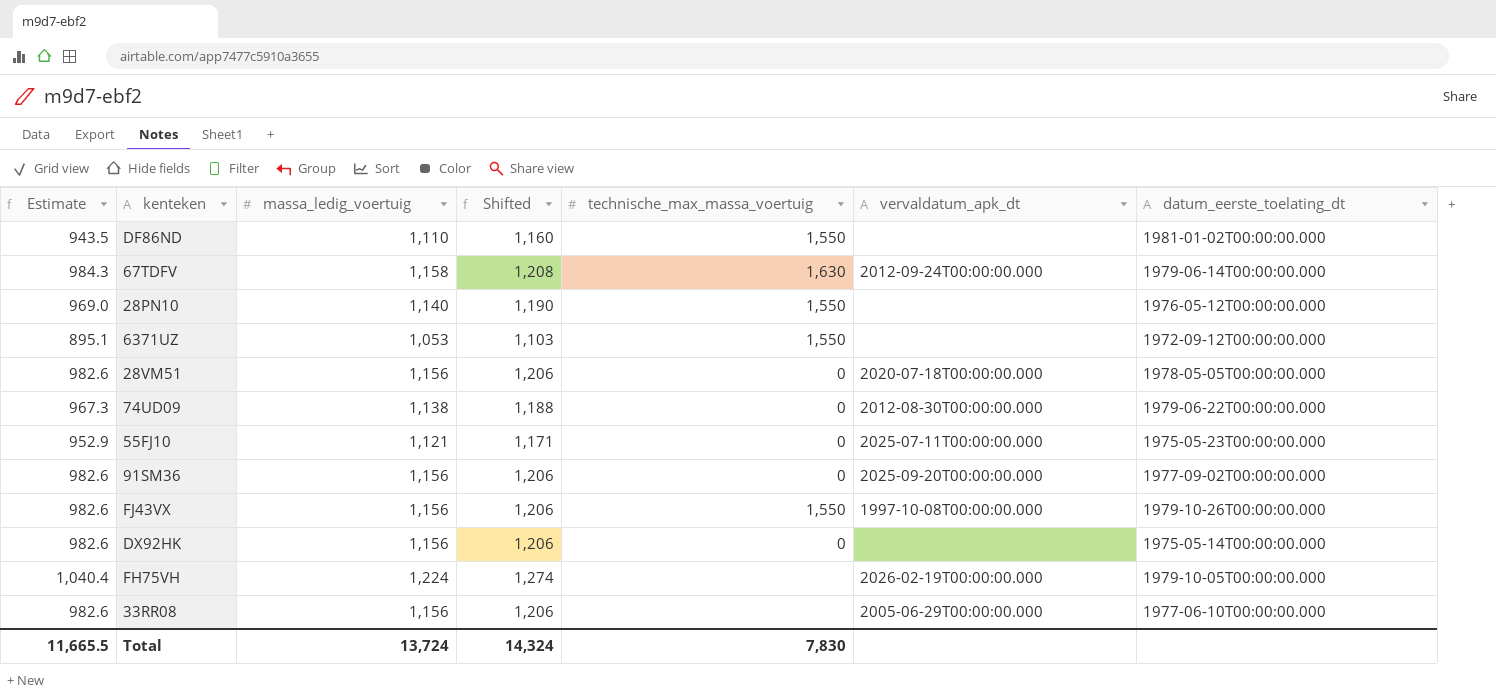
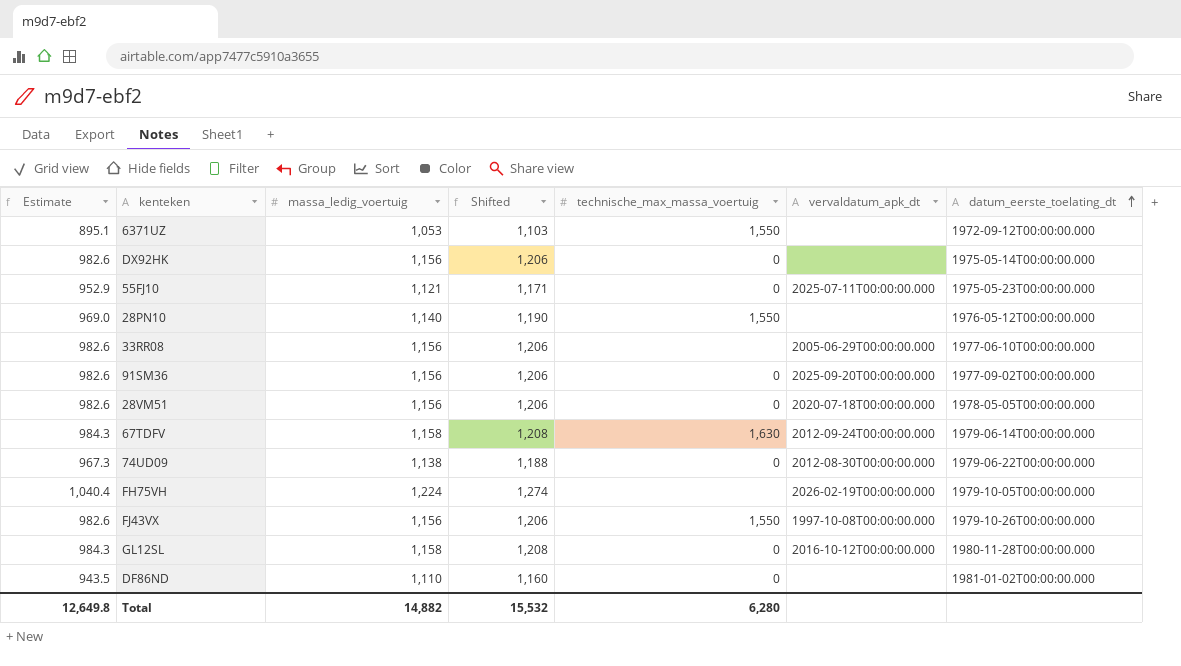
row order: none -> datum_eerste_toelating_dt ascending
row GL12SL: none -> 984.3 | 1,158 | 1,208 | 0 | 2016-10-12T00:00:00.000 | 1980-11-28T00:00:00.000
DF86ND | technische_max_massa_voertuig: 1,550 -> 0
Total | Estimate: 11,665.5 -> 12,649.8
Total | massa_ledig_voertuig: 13,724 -> 14,882
Total | Shifted: 14,324 -> 15,532
Total | technische_max_massa_voertuig: 7,830 -> 6,280

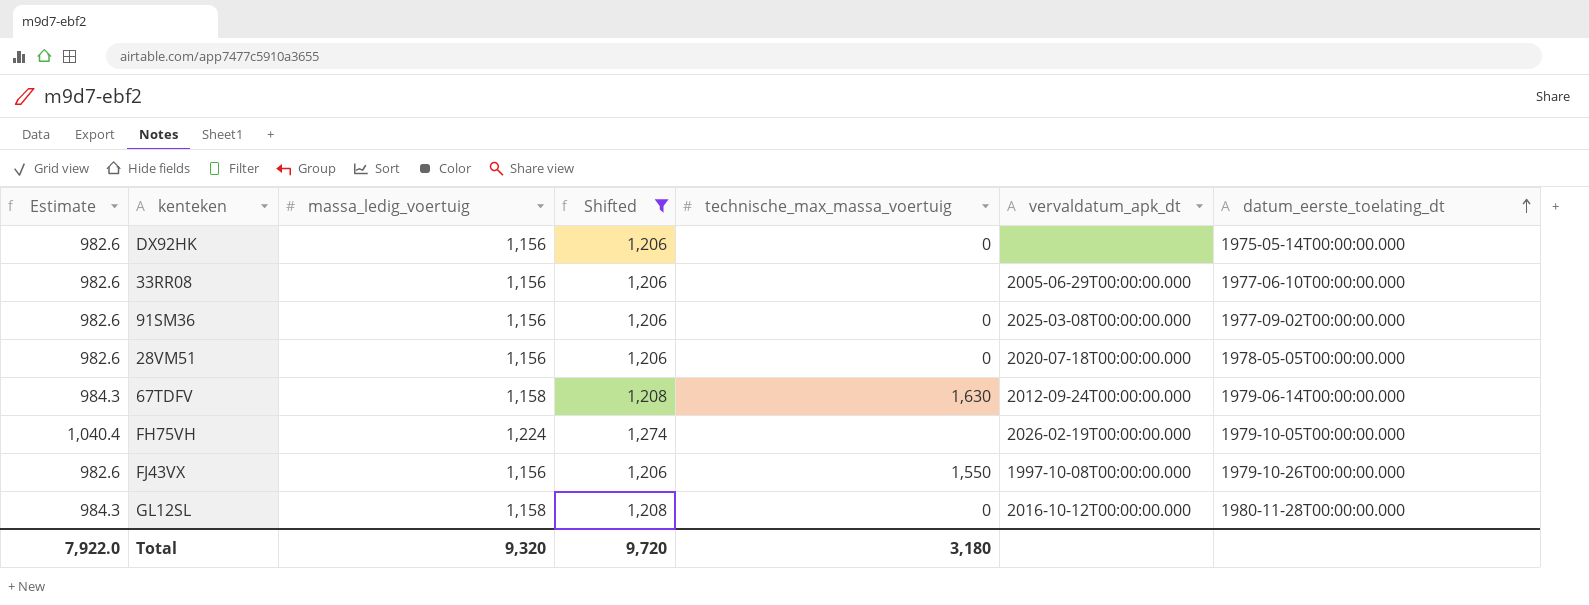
filter: none -> Shifted >= 1,206
91SM36 | vervaldatum_apk_dt: 2025-09-20T00:00:00.000 -> 2025-03-08T00:00:00.000
Total | Estimate: 12,649.8 -> 7,922.0
Total | massa_ledig_voertuig: 14,882 -> 9,320
Total | Shifted: 15,532 -> 9,720
Total | technische_max_massa_voertuig: 6,280 -> 3,180

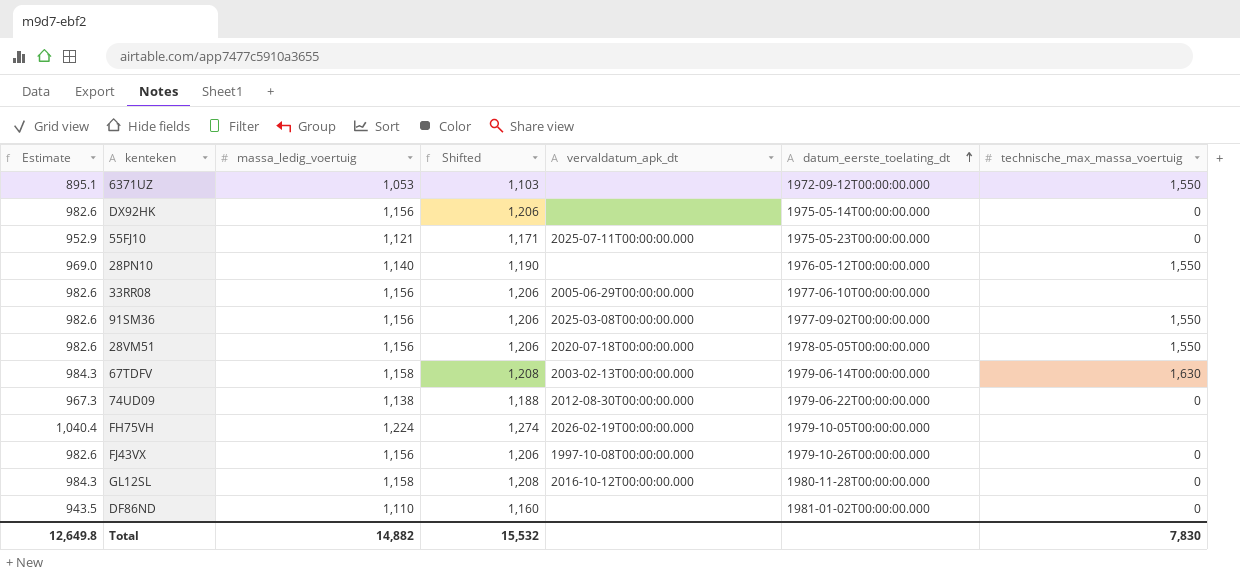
filter: Shifted >= 1,206 -> none
column technische_max_massa_voertuig | position: 5 -> 7
91SM36 | technische_max_massa_voertuig: 0 -> 1,550
28VM51 | technische_max_massa_voertuig: 0 -> 1,550
67TDFV | vervaldatum_apk_dt: 2012-09-24T00:00:00.000 -> 2003-02-13T00:00:00.000
FJ43VX | technische_max_massa_voertuig: 1,550 -> 0
Total | Estimate: 7,922.0 -> 12,649.8
Total | massa_ledig_voertuig: 9,320 -> 14,882
Total | Shifted: 9,720 -> 15,532
Total | technische_max_massa_voertuig: 3,180 -> 7,830

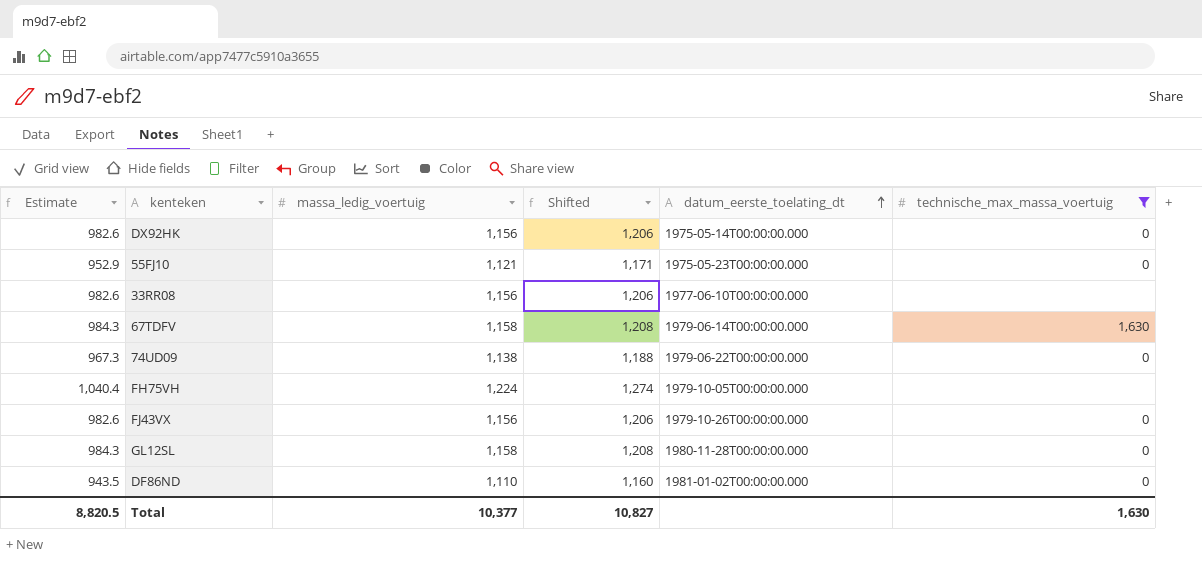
filter: none -> technische_max_massa_voertuig != 1,550
column vervaldatum_apk_dt | position: 5 -> none
Total | Estimate: 12,649.8 -> 8,820.5
Total | massa_ledig_voertuig: 14,882 -> 10,377
Total | Shifted: 15,532 -> 10,827
Total | technische_max_massa_voertuig: 7,830 -> 1,630

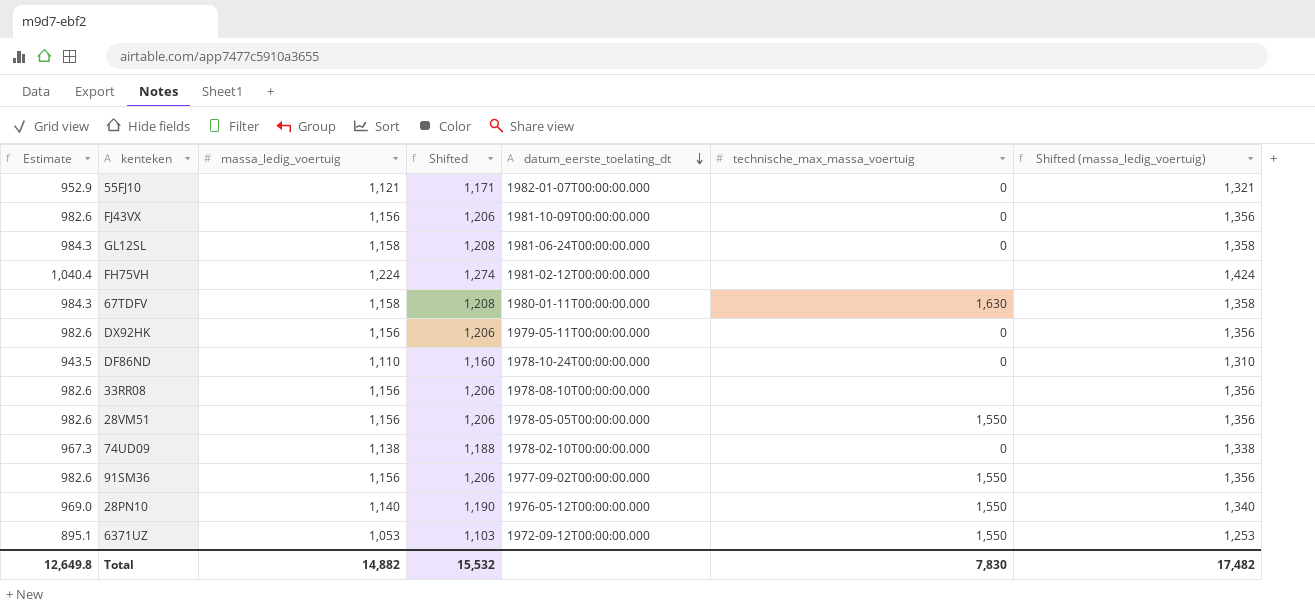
filter: technische_max_massa_voertuig != 1,550 -> none
row order: datum_eerste_toelating_dt ascending -> datum_eerste_toelating_dt descending
column Shifted (massa_ledig_voertuig) | formula: none -> [massa_ledig_voertuig] + 200
55FJ10 | datum_eerste_toelating_dt: 1975-05-23T00:00:00.000 -> 1982-01-07T00:00:00.000
FJ43VX | datum_eerste_toelating_dt: 1979-10-26T00:00:00.000 -> 1981-10-09T00:00:00.000
GL12SL | datum_eerste_toelating_dt: 1980-11-28T00:00:00.000 -> 1981-06-24T00:00:00.000
FH75VH | datum_eerste_toelating_dt: 1979-10-05T00:00:00.000 -> 1981-02-12T00:00:00.000
67TDFV | datum_eerste_toelating_dt: 1979-06-14T00:00:00.000 -> 1980-01-11T00:00:00.000
DX92HK | datum_eerste_toelating_dt: 1975-05-14T00:00:00.000 -> 1979-05-11T00:00:00.000
DF86ND | datum_eerste_toelating_dt: 1981-01-02T00:00:00.000 -> 1978-10-24T00:00:00.000
33RR08 | datum_eerste_toelating_dt: 1977-06-10T00:00:00.000 -> 1978-08-10T00:00:00.000
74UD09 | datum_eerste_toelating_dt: 1979-06-22T00:00:00.000 -> 1978-02-10T00:00:00.000
Total | Estimate: 8,820.5 -> 12,649.8
Total | massa_ledig_voertuig: 10,377 -> 14,882
Total | Shifted: 10,827 -> 15,532
Total | technische_max_massa_voertuig: 1,630 -> 7,830

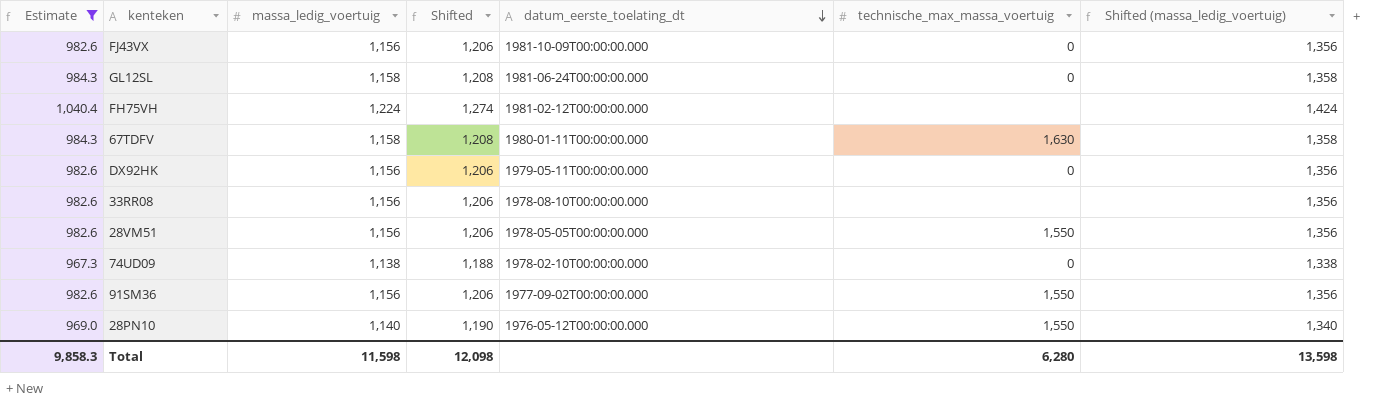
filter: none -> Estimate >= 967.3
Total | Estimate: 12,649.8 -> 9,858.3
Total | massa_ledig_voertuig: 14,882 -> 11,598
Total | Shifted: 15,532 -> 12,098
Total | technische_max_massa_voertuig: 7,830 -> 6,280
Total | Shifted (massa_ledig_voertuig): 17,482 -> 13,598

